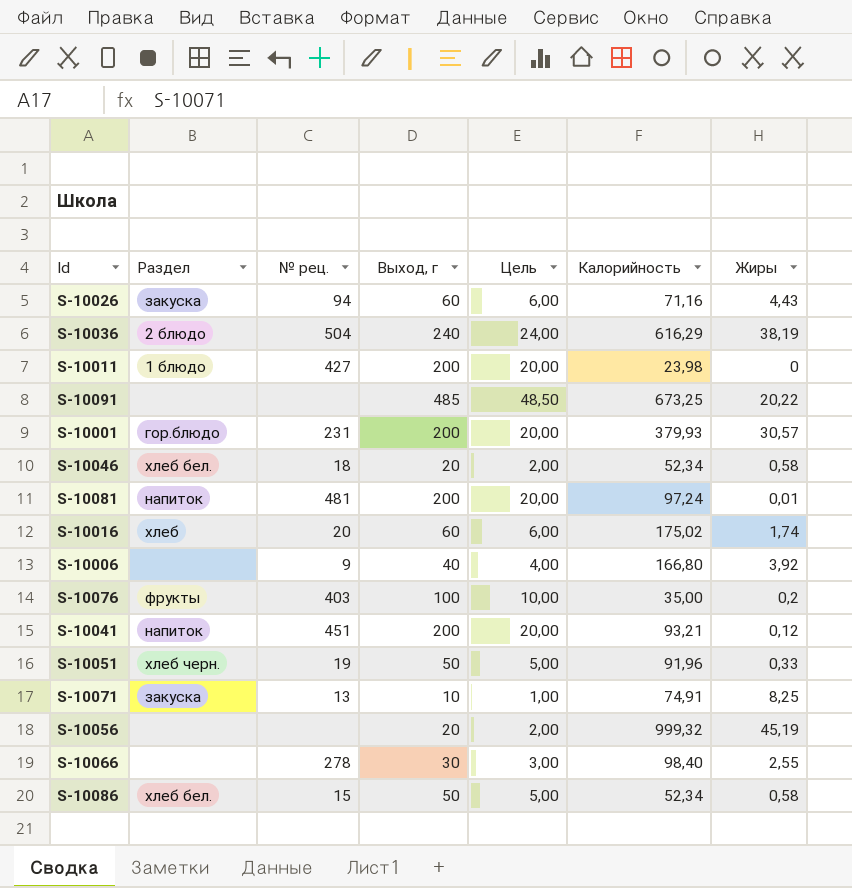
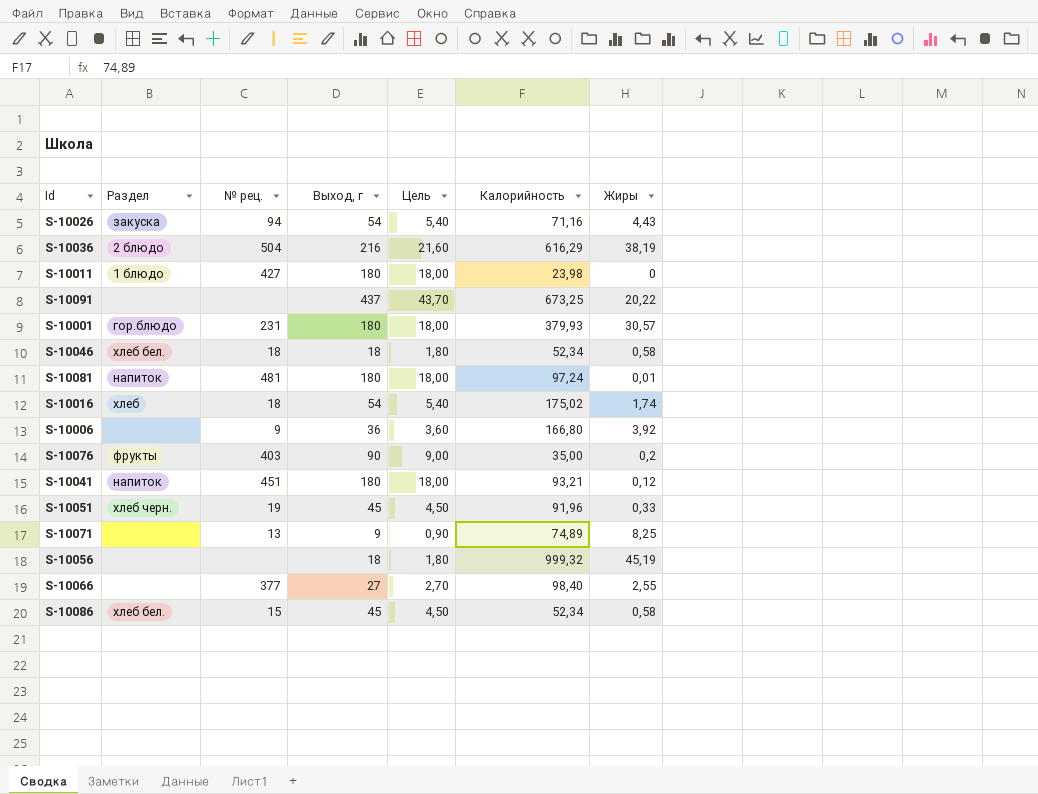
S-10026 | Выход, г: 60 -> 54
S-10026 | Цель: 6,00 -> 5,40
S-10036 | Выход, г: 240 -> 216
S-10036 | Цель: 24,00 -> 21,60
S-10011 | Выход, г: 200 -> 180
S-10011 | Цель: 20,00 -> 18,00
S-10091 | Выход, г: 485 -> 437
S-10091 | Цель: 48,50 -> 43,70
S-10001 | Выход, г: 200 -> 180
S-10001 | Цель: 20,00 -> 18,00
S-10046 | Выход, г: 20 -> 18
S-10046 | Цель: 2,00 -> 1,80
S-10081 | Выход, г: 200 -> 180
S-10081 | Цель: 20,00 -> 18,00
S-10016 | № рец.: 20 -> 18
S-10016 | Выход, г: 60 -> 54
S-10016 | Цель: 6,00 -> 5,40
S-10006 | Выход, г: 40 -> 36
S-10006 | Цель: 4,00 -> 3,60
S-10076 | Выход, г: 100 -> 90
S-10076 | Цель: 10,00 -> 9,00
S-10041 | Выход, г: 200 -> 180
S-10041 | Цель: 20,00 -> 18,00
S-10051 | Выход, г: 50 -> 45
S-10051 | Цель: 5,00 -> 4,50
S-10071 | Раздел: закуска -> none
S-10071 | Выход, г: 10 -> 9
S-10071 | Цель: 1,00 -> 0,90
S-10071 | Калорийность: 74,91 -> 74,89
S-10056 | Выход, г: 20 -> 18
S-10056 | Цель: 2,00 -> 1,80
S-10066 | № рец.: 278 -> 377
S-10066 | Выход, г: 30 -> 27
S-10066 | Цель: 3,00 -> 2,70
S-10086 | Выход, г: 50 -> 45
S-10086 | Цель: 5,00 -> 4,50

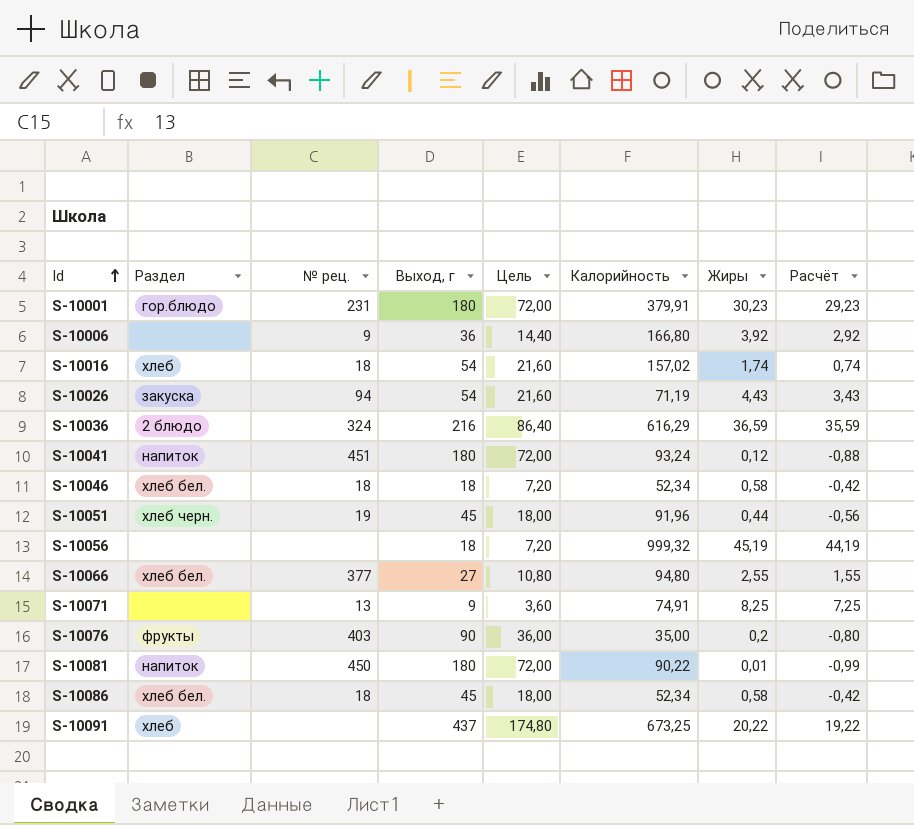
row order: none -> Id ascending
column Цель | formula: [Выход, г] * 0,1 -> [Выход, г] * 0,4
column Расчёт | formula: none -> [Жиры] - 1
row S-10011: 1 блюдо | 427 | 180 | 18,00 | 23,98 | 0 -> none
S-10001 | Калорийность: 379,93 -> 379,91
S-10001 | Жиры: 30,57 -> 30,23
S-10016 | Калорийность: 175,02 -> 157,02
S-10026 | Калорийность: 71,16 -> 71,19
S-10036 | № рец.: 504 -> 324
S-10036 | Жиры: 38,19 -> 36,59
S-10041 | Калорийность: 93,21 -> 93,24
S-10051 | Жиры: 0,33 -> 0,44
S-10066 | Раздел: none -> хлеб бел.
S-10066 | Калорийность: 98,40 -> 94,80
S-10071 | Калорийность: 74,89 -> 74,91
S-10081 | № рец.: 481 -> 450
S-10081 | Калорийность: 97,24 -> 90,22
S-10086 | № рец.: 15 -> 18
S-10091 | Раздел: none -> хлеб

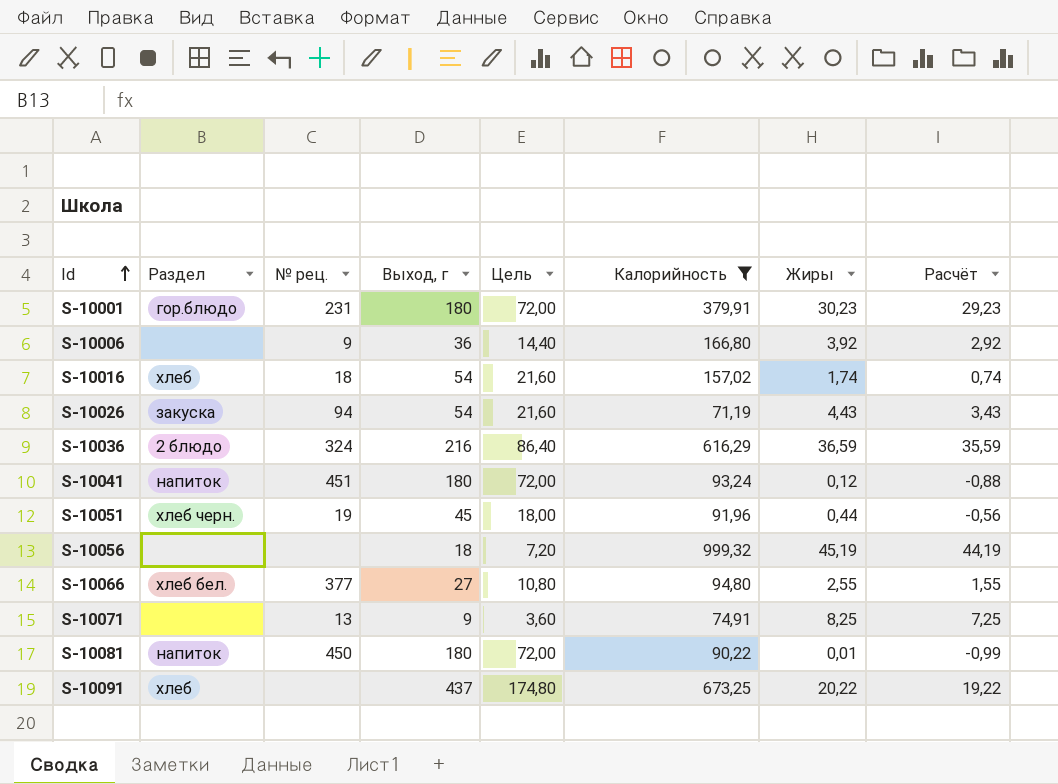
filter: none -> Калорийность >= 71,19

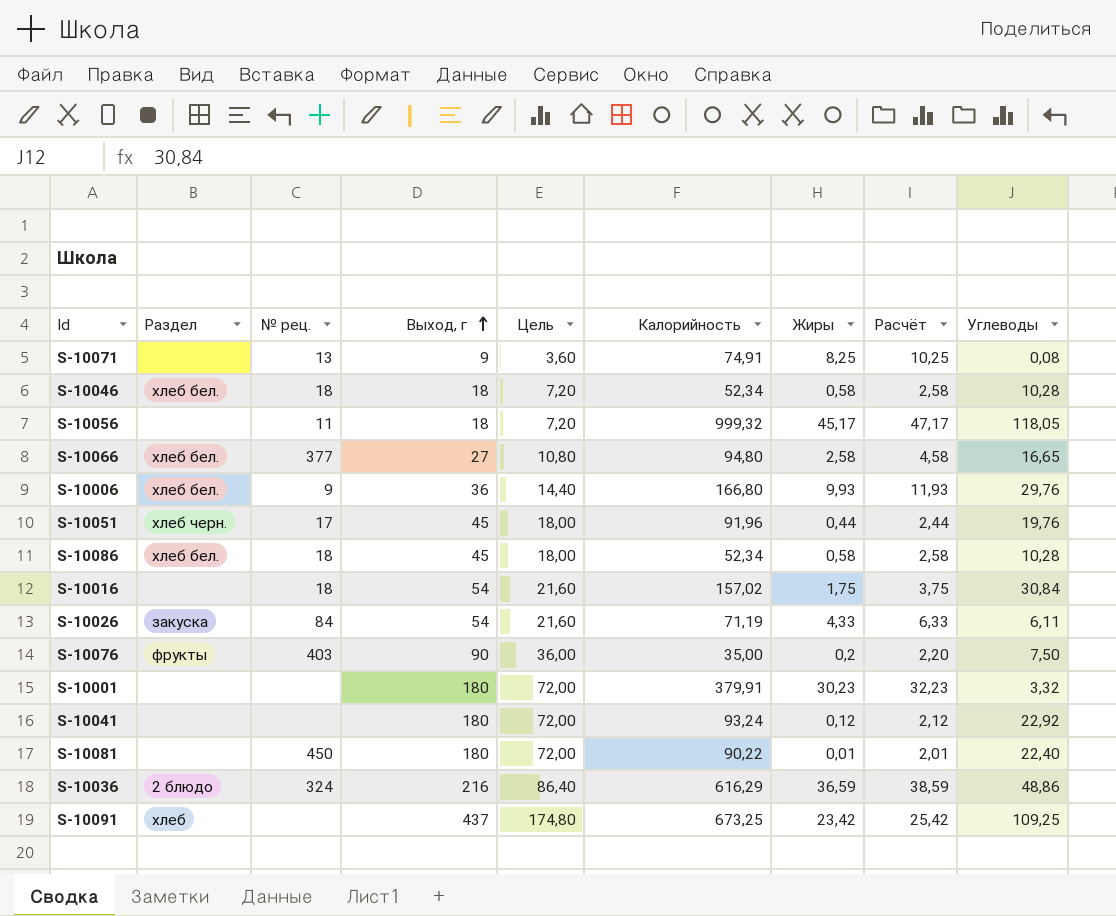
filter: Калорийность >= 71,19 -> none
row order: Id ascending -> Выход, г ascending
column Расчёт | formula: [Жиры] - 1 -> [Жиры] + 2
column Углеводы | position: none -> 9
S-10056 | № рец.: none -> 11
S-10056 | Жиры: 45,19 -> 45,17
S-10066 | Жиры: 2,55 -> 2,58
S-10006 | Раздел: none -> хлеб бел.
S-10006 | Жиры: 3,92 -> 9,93
S-10051 | № рец.: 19 -> 17
S-10016 | Раздел: хлеб -> none
S-10016 | Жиры: 1,74 -> 1,75
S-10026 | № рец.: 94 -> 84
S-10026 | Жиры: 4,43 -> 4,33
S-10001 | Раздел: гор.блюдо -> none
S-10001 | № рец.: 231 -> none
S-10041 | Раздел: напиток -> none
S-10041 | № рец.: 451 -> none
S-10081 | Раздел: напиток -> none
S-10091 | Жиры: 20,22 -> 23,42

